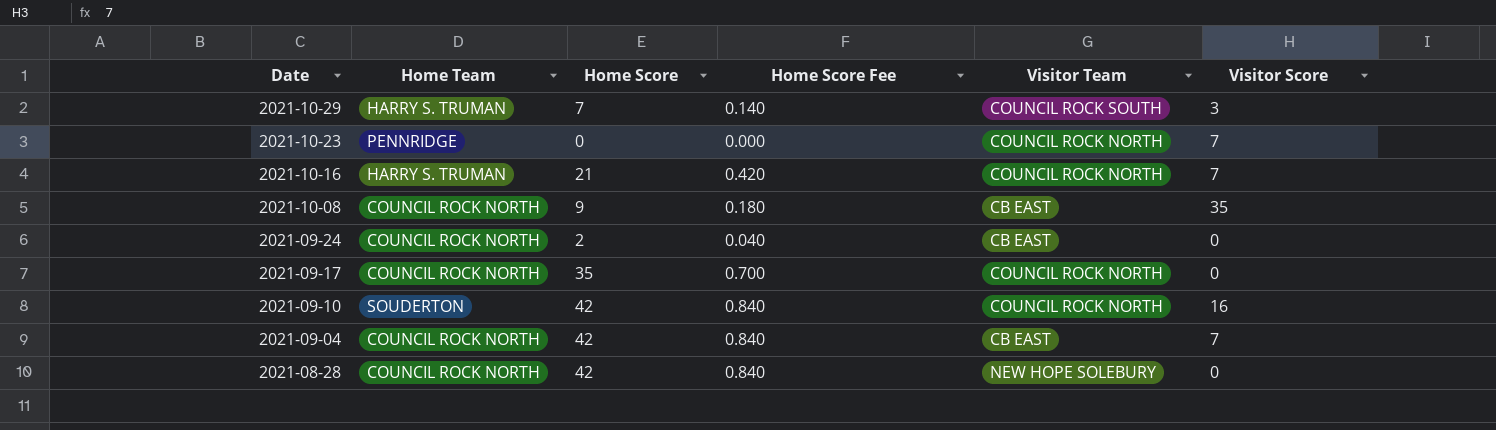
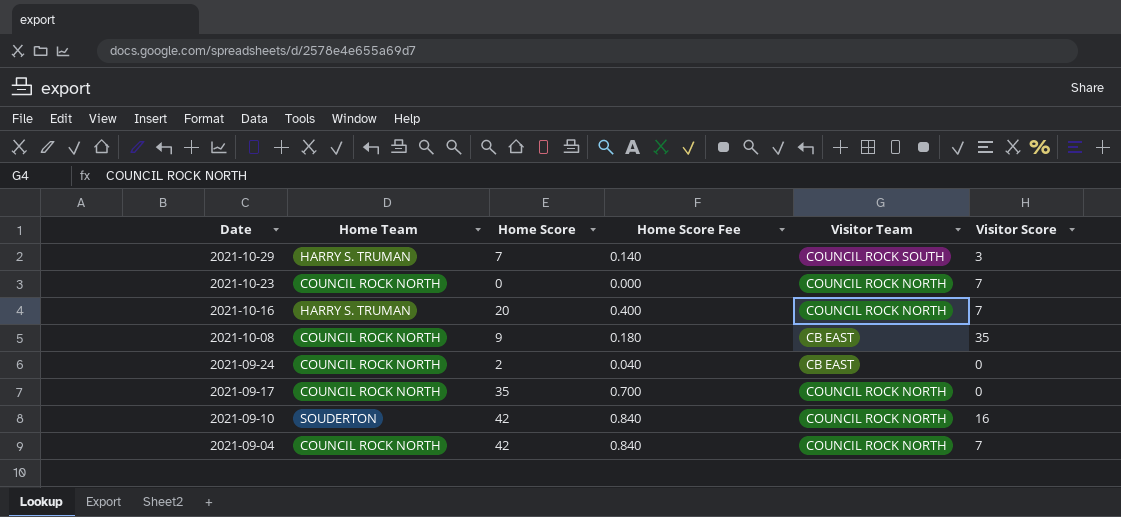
row 2021-08-28: COUNCIL ROCK NORTH | 42 | 0.840 | NEW HOPE SOLEBURY | 0 -> none
2021-10-23 | Home Team: PENNRIDGE -> COUNCIL ROCK NORTH
2021-10-16 | Home Score: 21 -> 20
2021-10-16 | Home Score Fee: 0.420 -> 0.400
2021-09-04 | Visitor Team: CB EAST -> COUNCIL ROCK NORTH

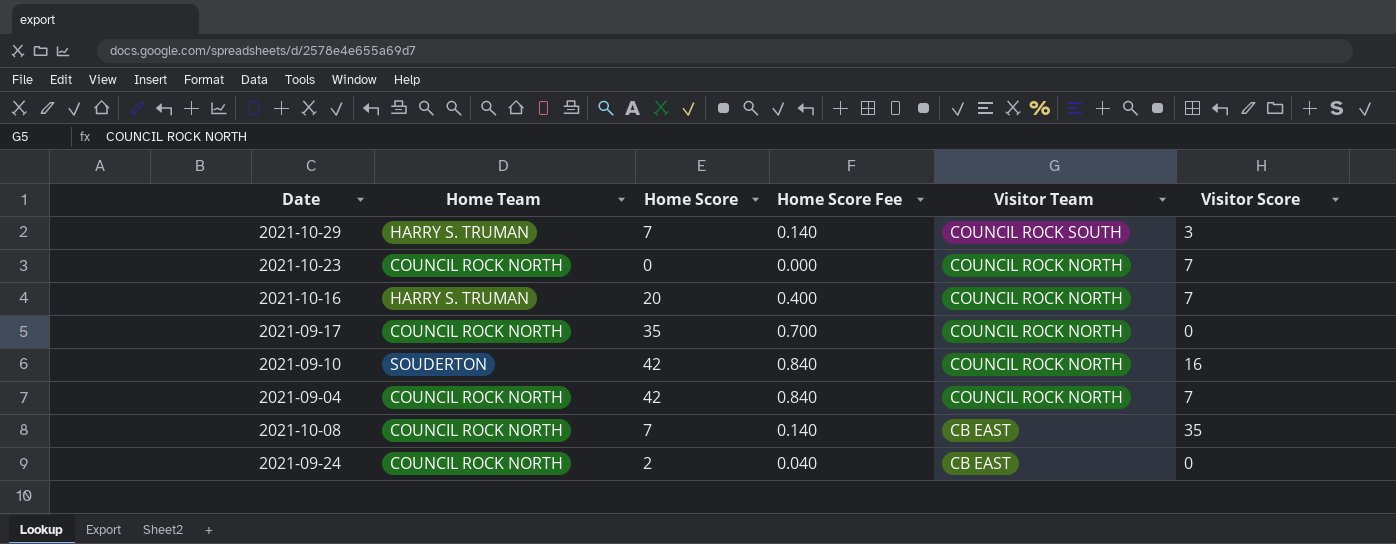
row order: Date descending -> Visitor Team descending
2021-10-08 | Home Score: 9 -> 7
2021-10-08 | Home Score Fee: 0.180 -> 0.140

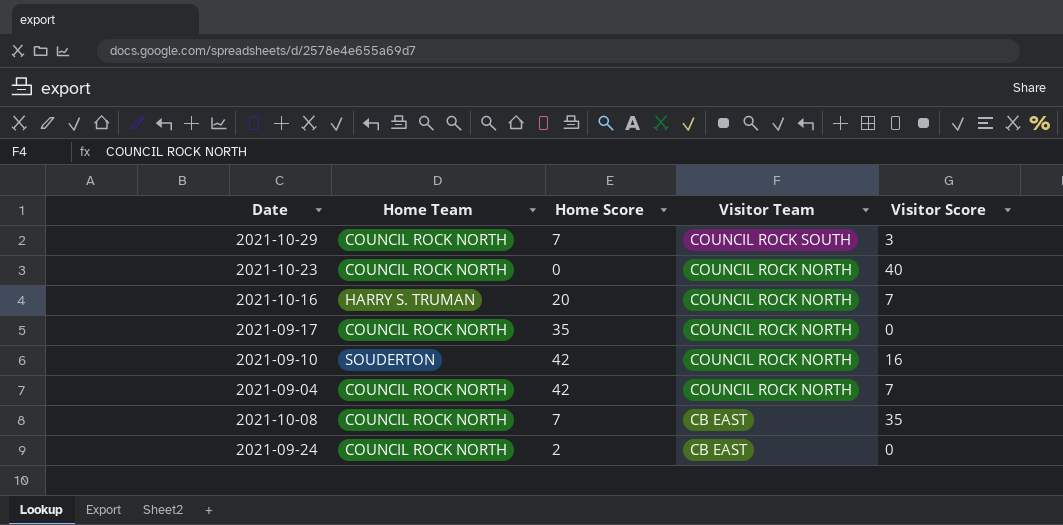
column Home Score Fee | formula: [Home Score] * 0.02 -> none
2021-10-29 | Home Team: HARRY S. TRUMAN -> COUNCIL ROCK NORTH
2021-10-23 | Visitor Score: 7 -> 40

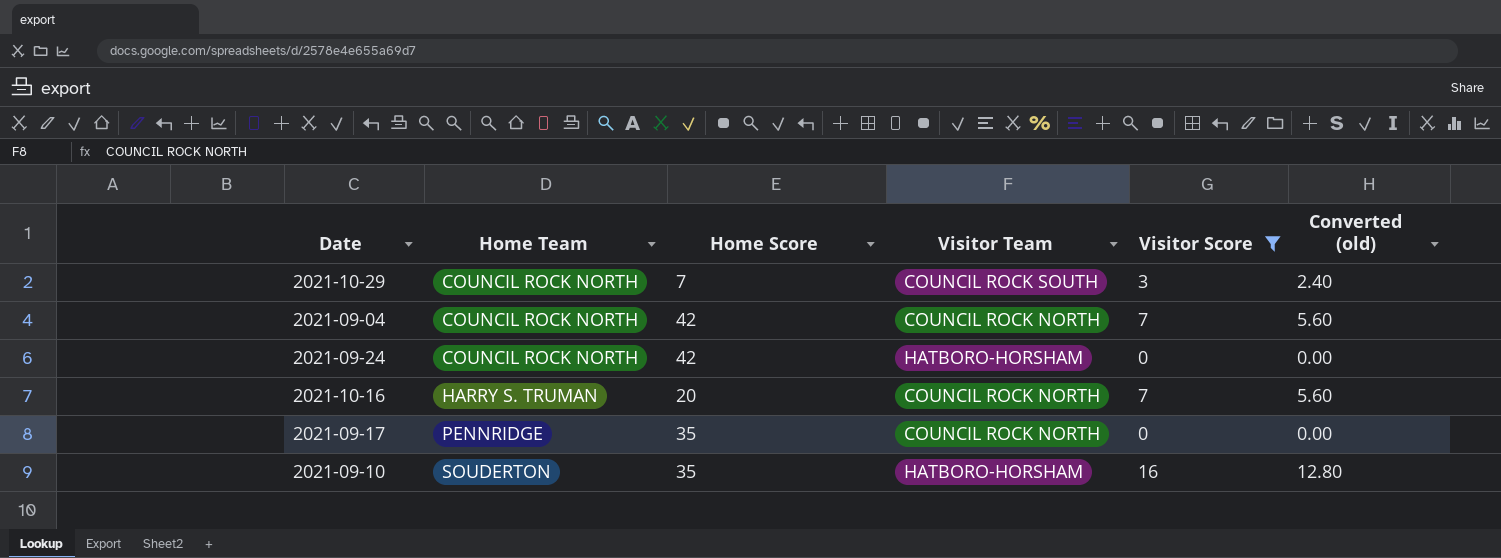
filter: none -> Visitor Score <= 16
row order: Visitor Team descending -> Home Team ascending
column Converted (old) | formula: none -> [Visitor Score] * 0.8
2021-09-24 | Home Score: 2 -> 42
2021-09-24 | Visitor Team: CB EAST -> HATBORO-HORSHAM
2021-09-17 | Home Team: COUNCIL ROCK NORTH -> PENNRIDGE
2021-09-10 | Home Score: 42 -> 35
2021-09-10 | Visitor Team: COUNCIL ROCK NORTH -> HATBORO-HORSHAM

